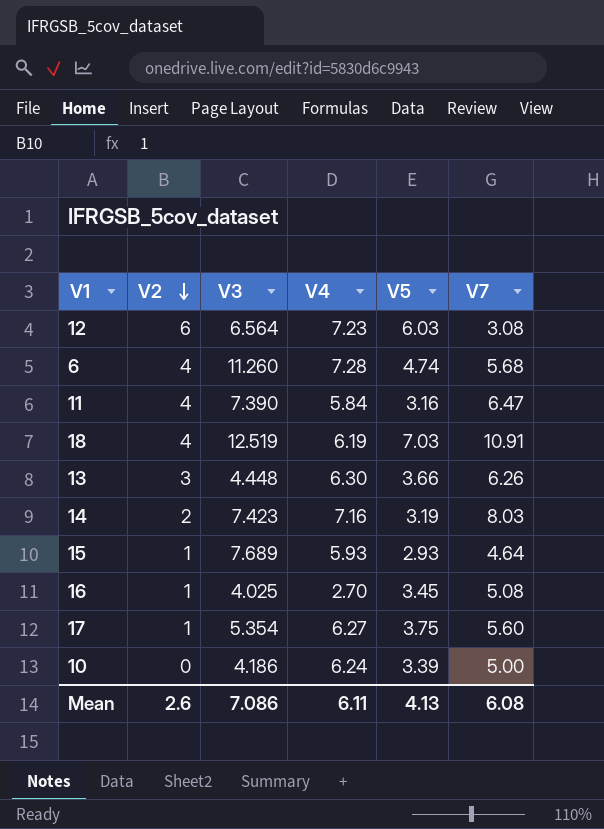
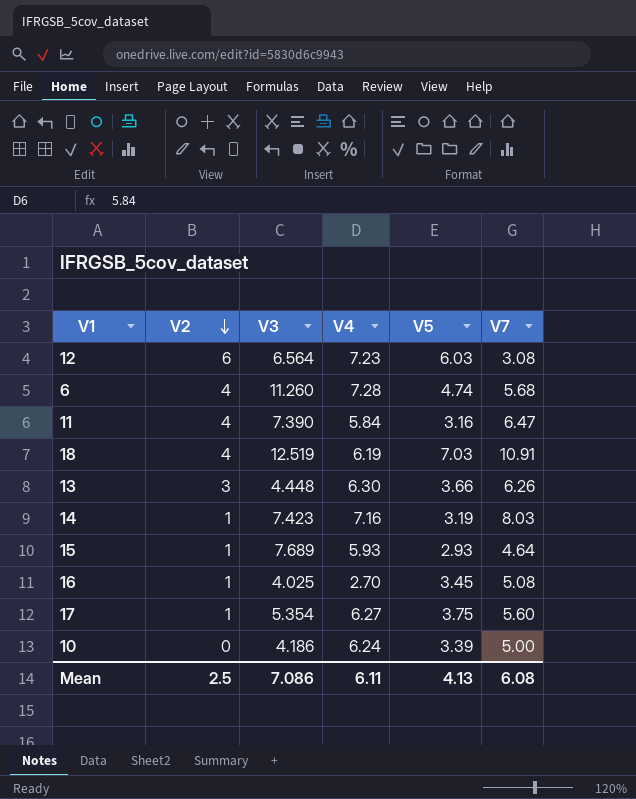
14 | V2: 2 -> 1
Mean | V2: 2.6 -> 2.5

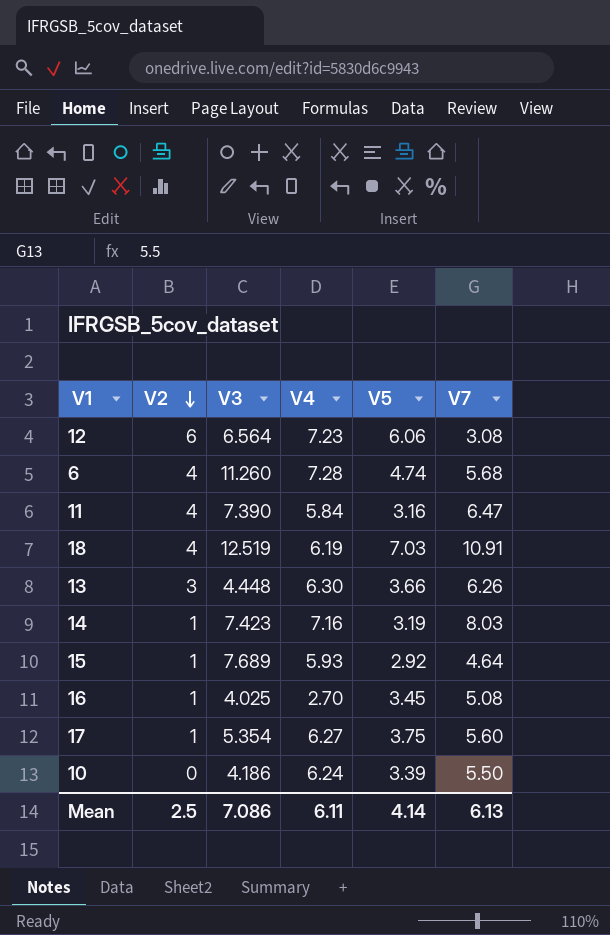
12 | V5: 6.03 -> 6.06
15 | V5: 2.93 -> 2.92
10 | V7: 5.00 -> 5.50
Mean | V5: 4.13 -> 4.14
Mean | V7: 6.08 -> 6.13

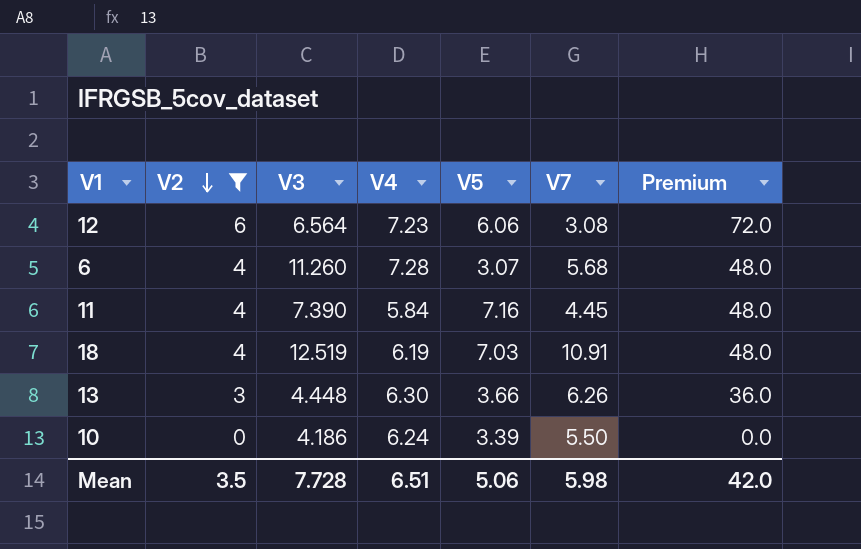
filter: none -> V2 != 1
column Premium | formula: none -> [V2] * 12
6 | V5: 4.74 -> 3.07
11 | V5: 3.16 -> 7.16
11 | V7: 6.47 -> 4.45
Mean | V2: 2.5 -> 3.5
Mean | V3: 7.086 -> 7.728
Mean | V4: 6.11 -> 6.51
Mean | V5: 4.14 -> 5.06
Mean | V7: 6.13 -> 5.98

